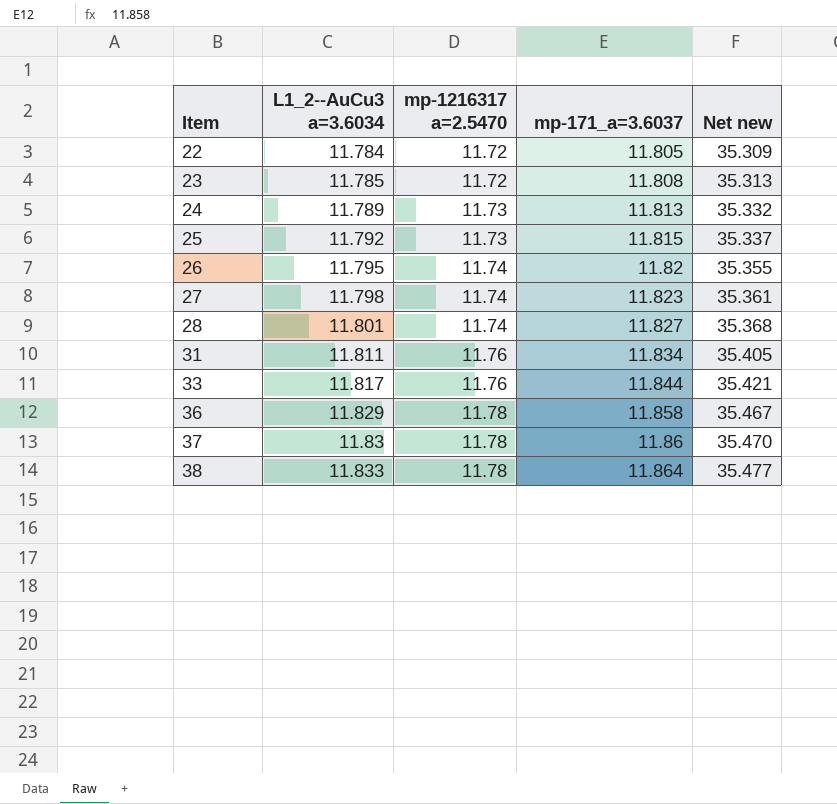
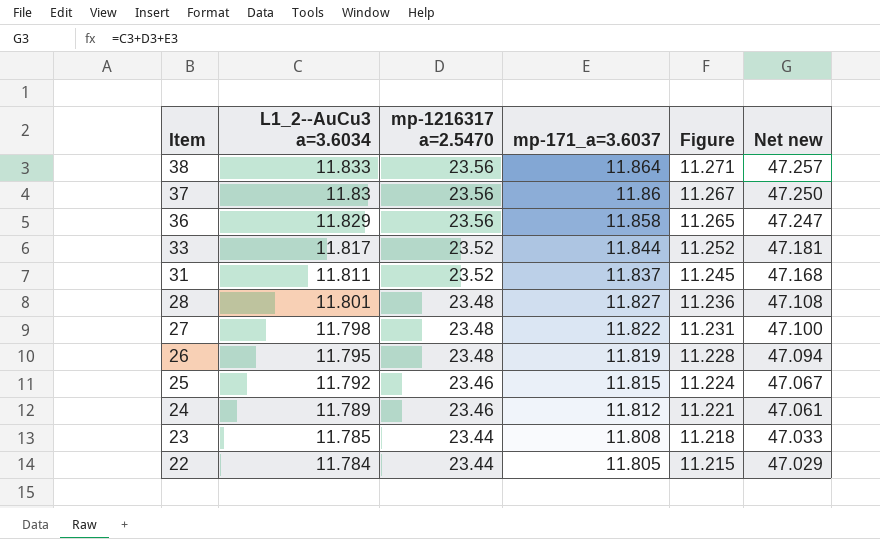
row order: Item ascending -> Item descending
column Figure | formula: none -> [mp-171_a=3.6037] * 0.95
38 | mp-1216317 a=2.5470: 11.78 -> 23.56
38 | Net new: 35.477 -> 47.257
37 | mp-1216317 a=2.5470: 11.78 -> 23.56
37 | Net new: 35.470 -> 47.250
36 | mp-1216317 a=2.5470: 11.78 -> 23.56
36 | Net new: 35.467 -> 47.247
33 | mp-1216317 a=2.5470: 11.76 -> 23.52
33 | Net new: 35.421 -> 47.181
31 | mp-1216317 a=2.5470: 11.76 -> 23.52
31 | mp-171_a=3.6037: 11.834 -> 11.837
31 | Net new: 35.405 -> 47.168
28 | mp-1216317 a=2.5470: 11.74 -> 23.48
28 | Net new: 35.368 -> 47.108
27 | mp-1216317 a=2.5470: 11.74 -> 23.48
27 | mp-171_a=3.6037: 11.823 -> 11.822
27 | Net new: 35.361 -> 47.100
26 | mp-1216317 a=2.5470: 11.74 -> 23.48
26 | mp-171_a=3.6037: 11.82 -> 11.819
26 | Net new: 35.355 -> 47.094
25 | mp-1216317 a=2.5470: 11.73 -> 23.46
25 | Net new: 35.337 -> 47.067
24 | mp-1216317 a=2.5470: 11.73 -> 23.46
24 | mp-171_a=3.6037: 11.813 -> 11.812
24 | Net new: 35.332 -> 47.061
23 | mp-1216317 a=2.5470: 11.72 -> 23.44
23 | Net new: 35.313 -> 47.033
22 | mp-1216317 a=2.5470: 11.72 -> 23.44
22 | Net new: 35.309 -> 47.029

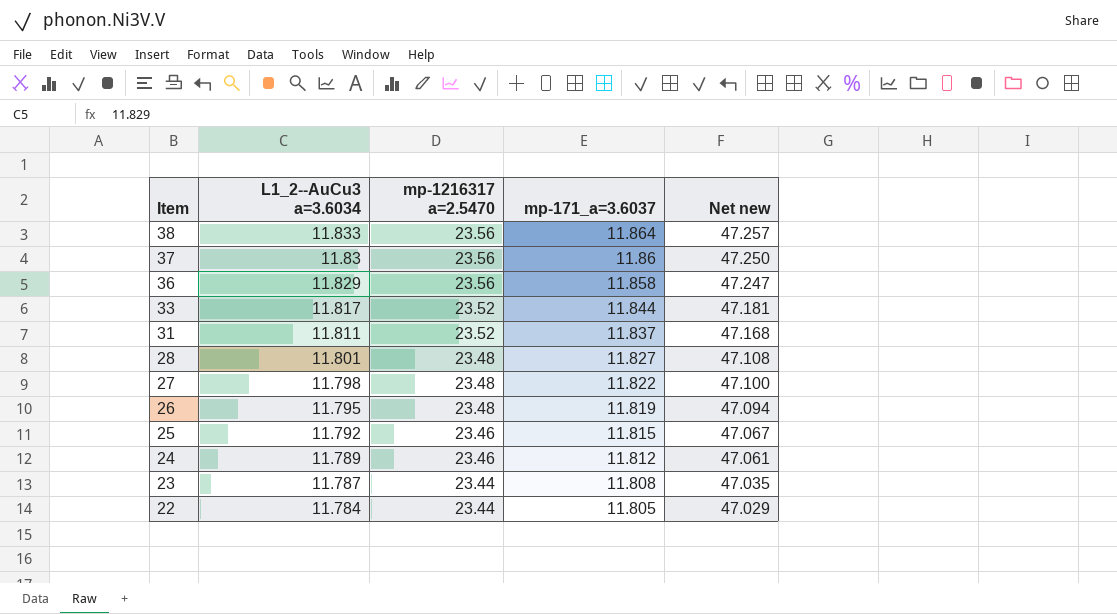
column Figure | formula: [mp-171_a=3.6037] * 0.95 -> none
23 | L1_2--AuCu3 a=3.6034: 11.785 -> 11.787
23 | Net new: 47.033 -> 47.035

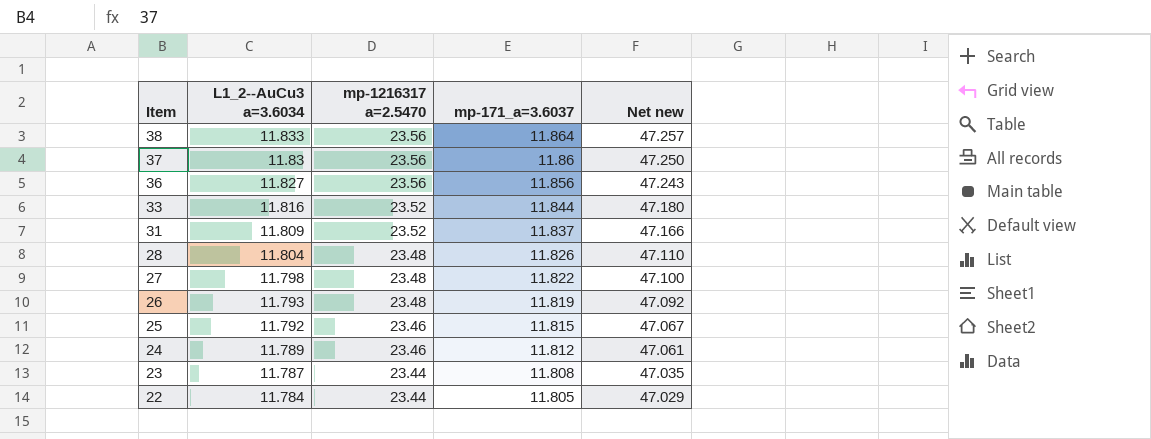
36 | L1_2--AuCu3 a=3.6034: 11.829 -> 11.827
36 | mp-171_a=3.6037: 11.858 -> 11.856
36 | Net new: 47.247 -> 47.243
33 | L1_2--AuCu3 a=3.6034: 11.817 -> 11.816
33 | Net new: 47.181 -> 47.180
31 | L1_2--AuCu3 a=3.6034: 11.811 -> 11.809
31 | Net new: 47.168 -> 47.166
28 | L1_2--AuCu3 a=3.6034: 11.801 -> 11.804
28 | mp-171_a=3.6037: 11.827 -> 11.826
28 | Net new: 47.108 -> 47.110
26 | L1_2--AuCu3 a=3.6034: 11.795 -> 11.793
26 | Net new: 47.094 -> 47.092

